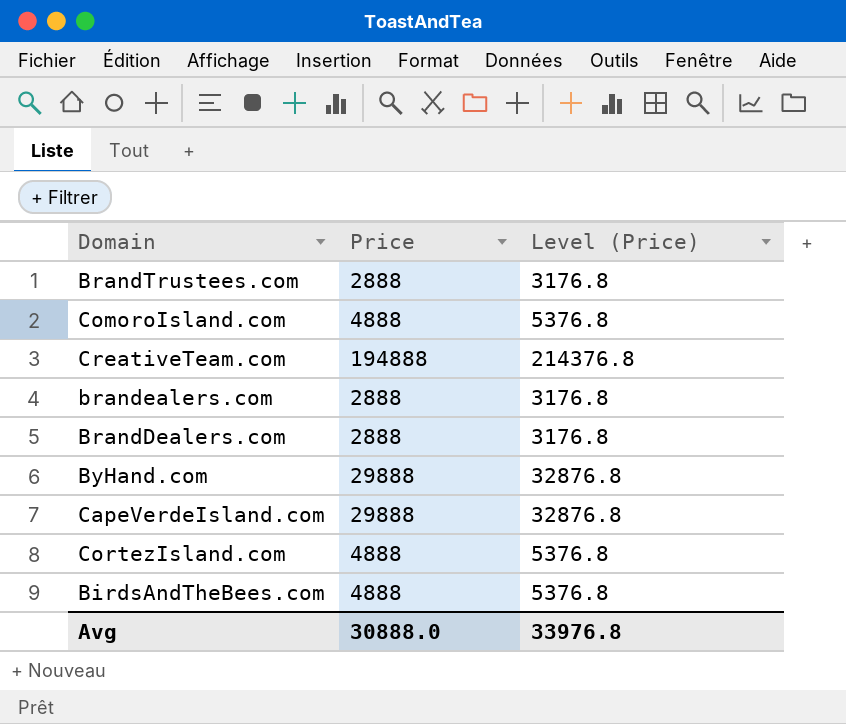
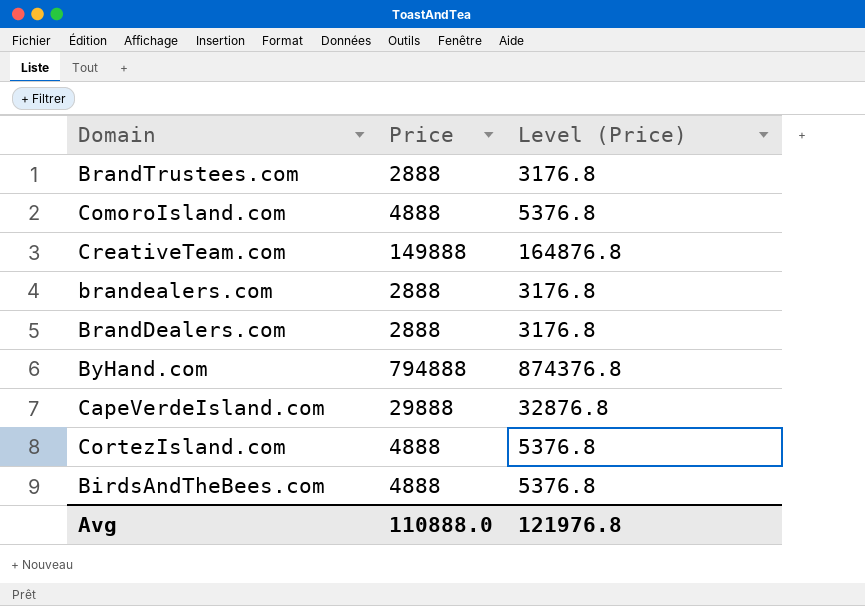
CreativeTeam.com | Price: 194888 -> 149888
CreativeTeam.com | Level (Price): 214376.8 -> 164876.8
ByHand.com | Price: 29888 -> 794888
ByHand.com | Level (Price): 32876.8 -> 874376.8
Avg | Price: 30888.0 -> 110888.0
Avg | Level (Price): 33976.8 -> 121976.8

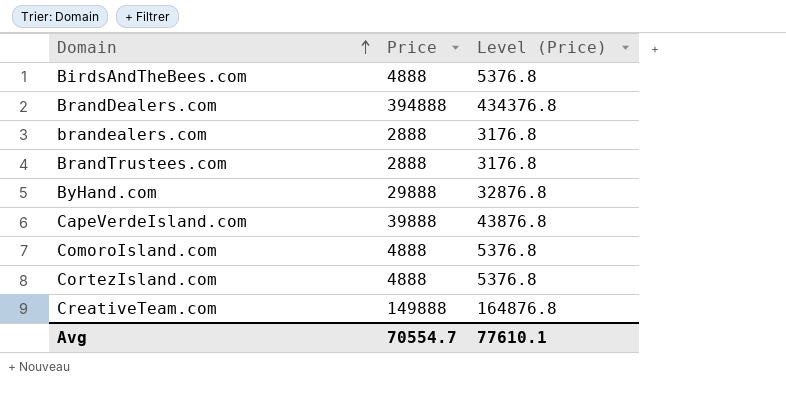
row order: none -> Domain ascending
BrandDealers.com | Price: 2888 -> 394888
BrandDealers.com | Level (Price): 3176.8 -> 434376.8
ByHand.com | Price: 794888 -> 29888
ByHand.com | Level (Price): 874376.8 -> 32876.8
CapeVerdeIsland.com | Price: 29888 -> 39888
CapeVerdeIsland.com | Level (Price): 32876.8 -> 43876.8
Avg | Price: 110888.0 -> 70554.7
Avg | Level (Price): 121976.8 -> 77610.1

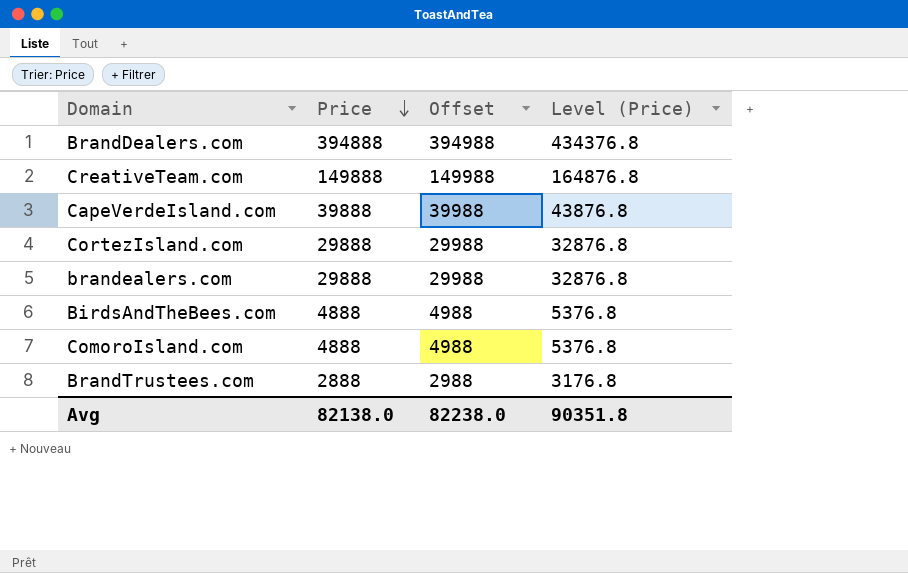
row order: Domain ascending -> Price descending
column Offset | formula: none -> [Price] + 100
row ByHand.com: 29888 | 32876.8 -> none
CortezIsland.com | Price: 4888 -> 29888
CortezIsland.com | Level (Price): 5376.8 -> 32876.8
brandealers.com | Price: 2888 -> 29888
brandealers.com | Level (Price): 3176.8 -> 32876.8
Avg | Price: 70554.7 -> 82138.0
Avg | Level (Price): 77610.1 -> 90351.8

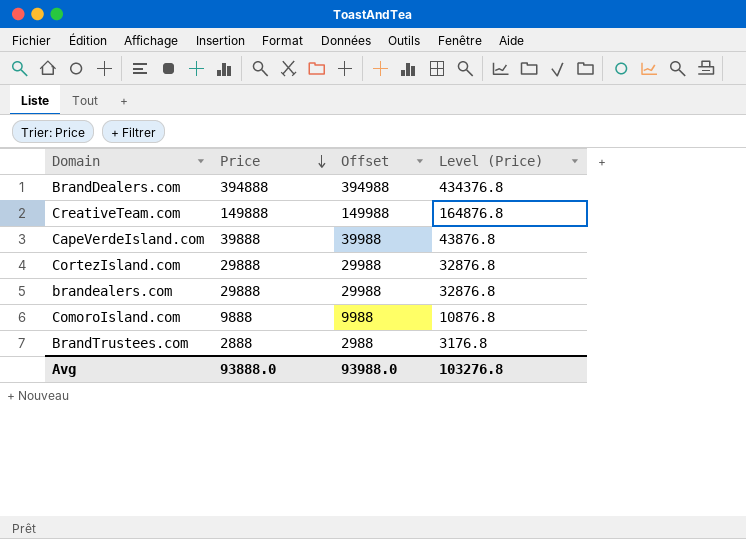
row BirdsAndTheBees.com: 4888 | 4988 | 5376.8 -> none
ComoroIsland.com | Price: 4888 -> 9888
ComoroIsland.com | Offset: 4988 -> 9988
ComoroIsland.com | Level (Price): 5376.8 -> 10876.8
Avg | Price: 82138.0 -> 93888.0
Avg | Offset: 82238.0 -> 93988.0
Avg | Level (Price): 90351.8 -> 103276.8

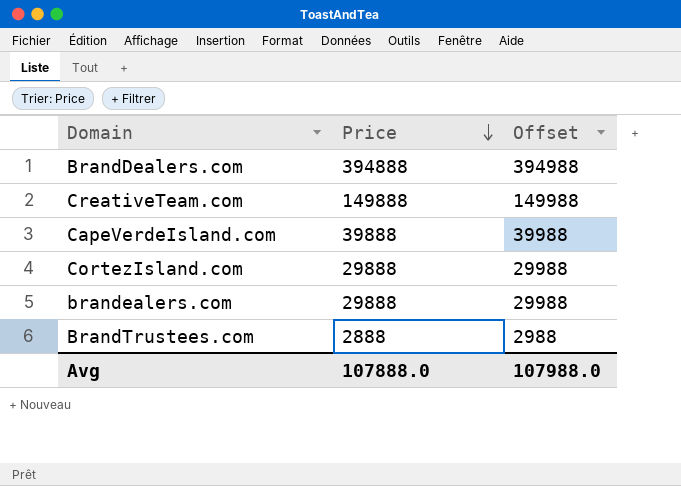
column Level (Price) | formula: [Price] * 1.1 -> none
row ComoroIsland.com: 9888 | 9988 | 10876.8 -> none
Avg | Price: 93888.0 -> 107888.0
Avg | Offset: 93988.0 -> 107988.0

